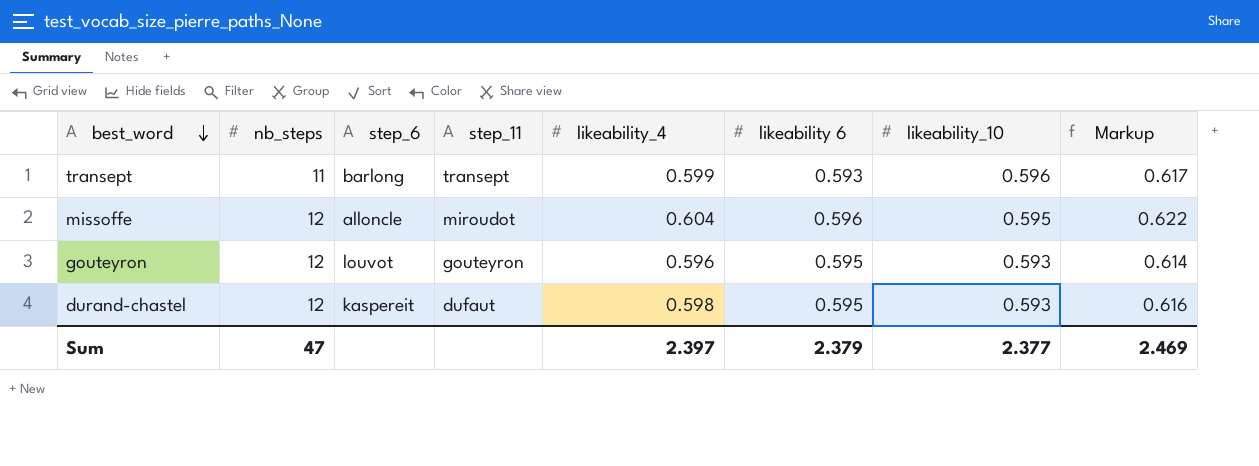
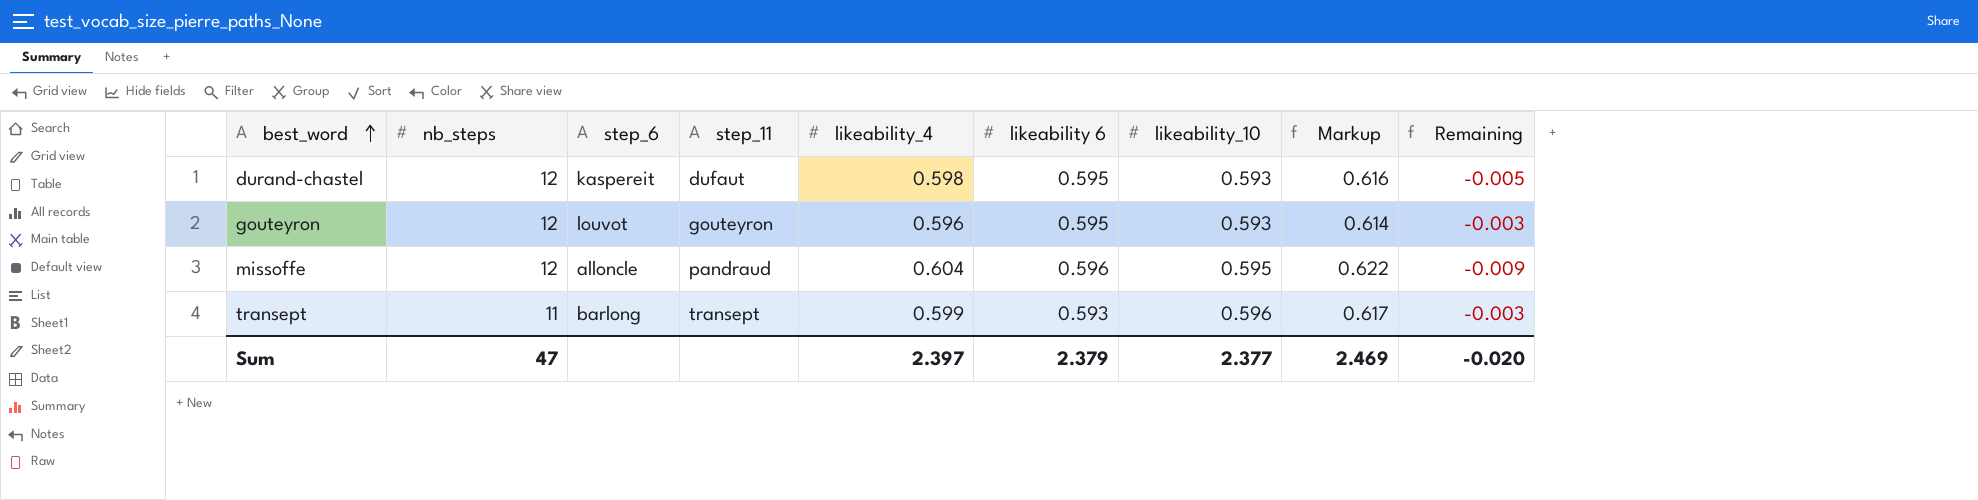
row order: best_word descending -> best_word ascending
column Remaining | formula: none -> [likeability_10] - [likeability_4]
missoffe | step_11: miroudot -> pandraud

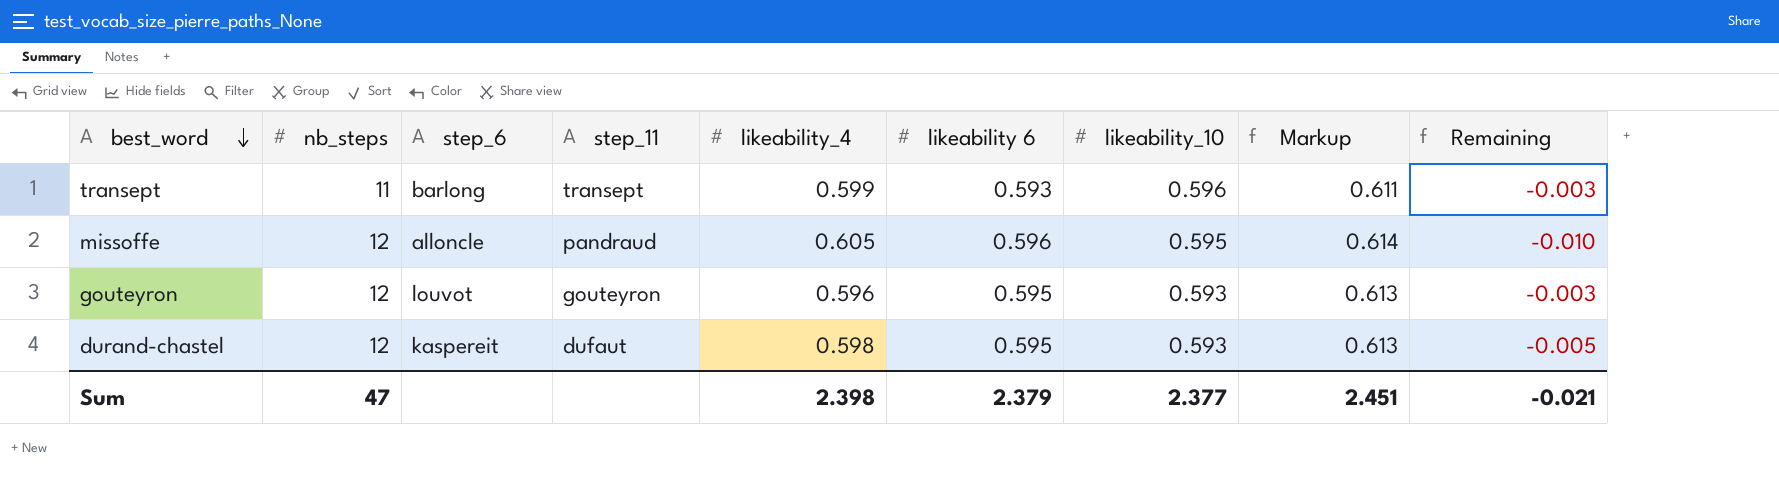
row order: best_word ascending -> best_word descending
column Markup | formula: [likeability_4] * 1.03 -> [likeability 6] * 1.03
missoffe | likeability_4: 0.604 -> 0.605
missoffe | Remaining: -0.009 -> -0.010
Sum | likeability_4: 2.397 -> 2.398
Sum | Markup: 2.469 -> 2.451
Sum | Remaining: -0.020 -> -0.021

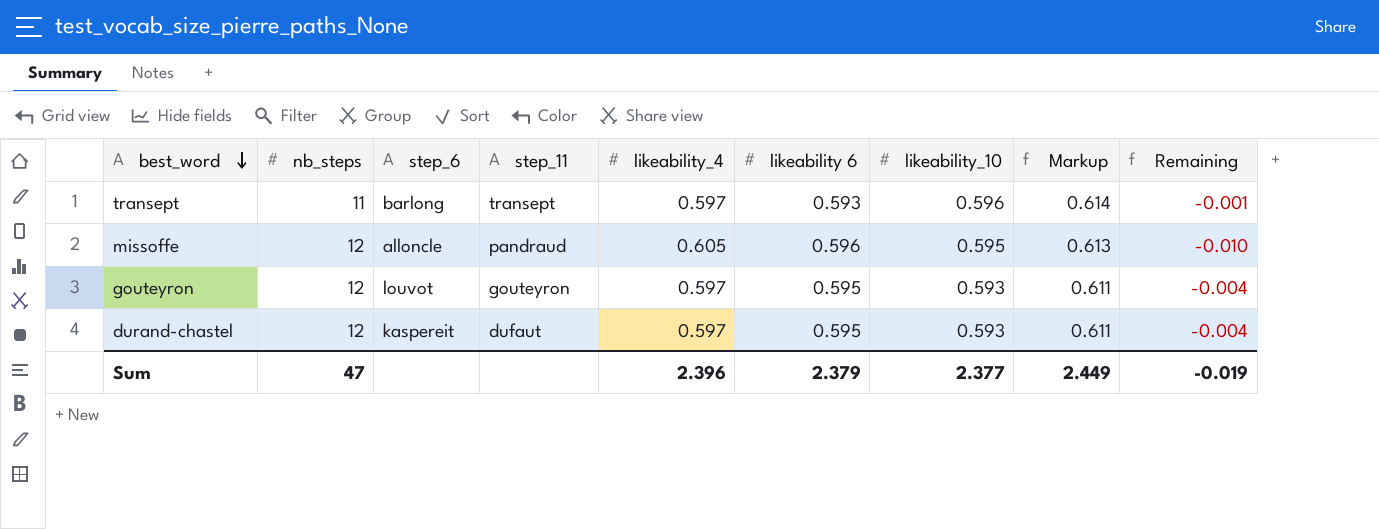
column Markup | formula: [likeability 6] * 1.03 -> [likeability_10] * 1.03
transept | likeability_4: 0.599 -> 0.597
transept | Remaining: -0.003 -> -0.001
gouteyron | likeability_4: 0.596 -> 0.597
gouteyron | Remaining: -0.003 -> -0.004
durand-chastel | likeability_4: 0.598 -> 0.597
durand-chastel | Remaining: -0.005 -> -0.004
Sum | likeability_4: 2.398 -> 2.396
Sum | Markup: 2.451 -> 2.449
Sum | Remaining: -0.021 -> -0.019

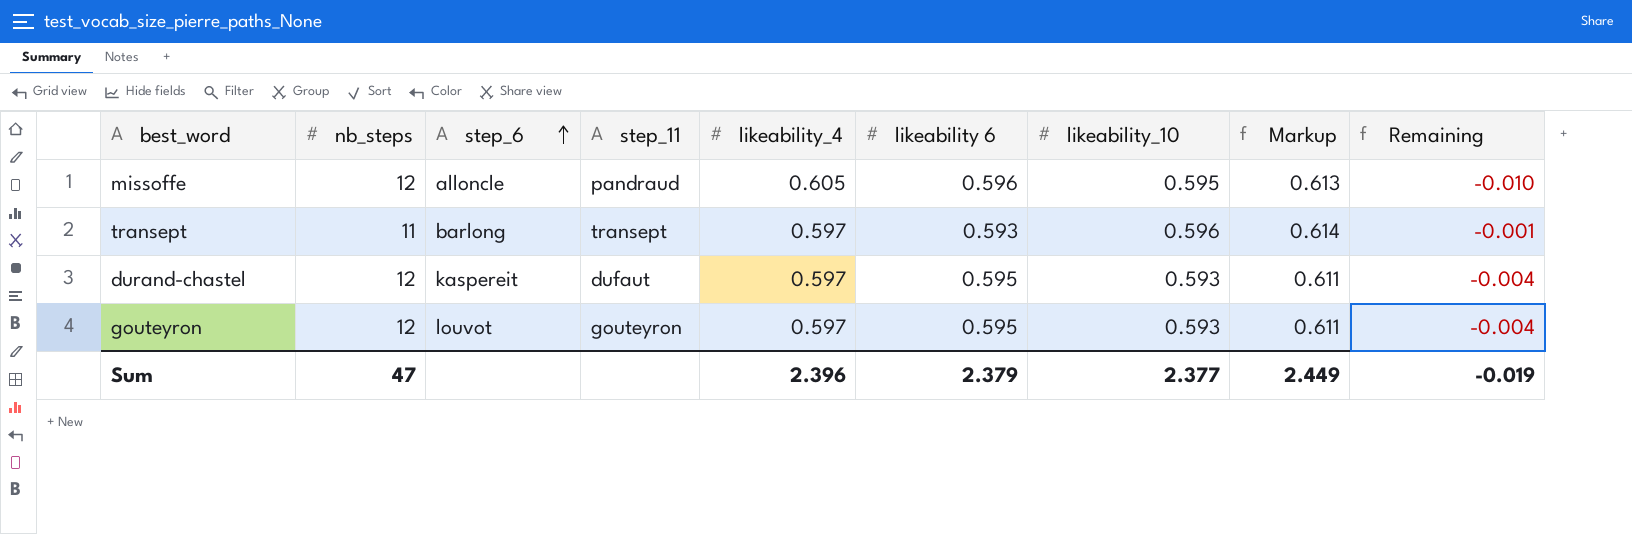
row order: best_word descending -> step_6 ascending

